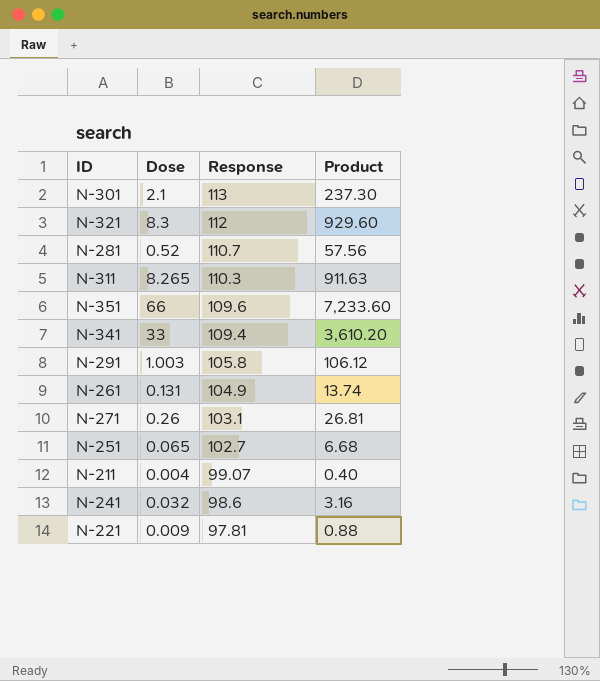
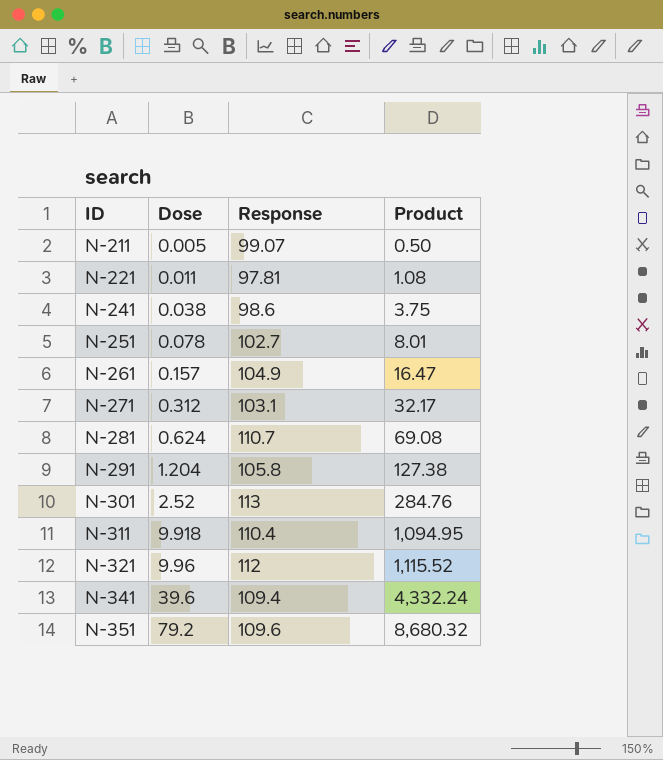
row order: Response descending -> ID ascending
N-211 | Dose: 0.004 -> 0.005
N-211 | Product: 0.40 -> 0.50
N-221 | Dose: 0.009 -> 0.011
N-221 | Product: 0.88 -> 1.08
N-241 | Dose: 0.032 -> 0.038
N-241 | Product: 3.16 -> 3.75
N-251 | Dose: 0.065 -> 0.078
N-251 | Product: 6.68 -> 8.01
N-261 | Dose: 0.131 -> 0.157
N-261 | Product: 13.74 -> 16.47
N-271 | Dose: 0.26 -> 0.312
N-271 | Product: 26.81 -> 32.17
N-281 | Dose: 0.52 -> 0.624
N-281 | Product: 57.56 -> 69.08
N-291 | Dose: 1.003 -> 1.204
N-291 | Product: 106.12 -> 127.38
N-301 | Dose: 2.1 -> 2.52
N-301 | Product: 237.30 -> 284.76
N-311 | Dose: 8.265 -> 9.918
N-311 | Response: 110.3 -> 110.4
N-311 | Product: 911.63 -> 1,094.95
N-321 | Dose: 8.3 -> 9.96
N-321 | Product: 929.60 -> 1,115.52
N-341 | Dose: 33 -> 39.6
N-341 | Product: 3,610.20 -> 4,332.24
N-351 | Dose: 66 -> 79.2
N-351 | Product: 7,233.60 -> 8,680.32

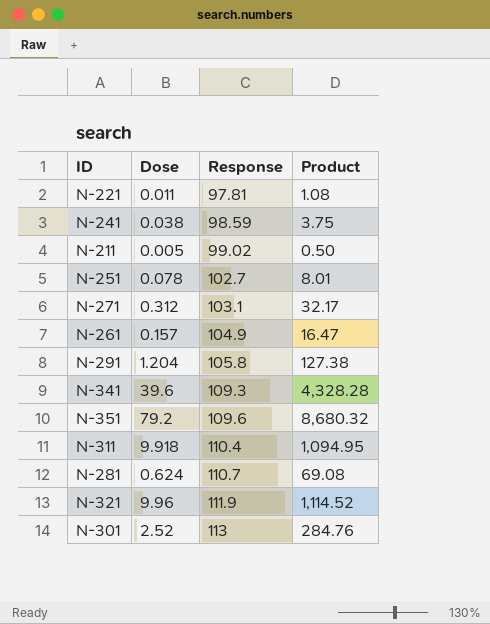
row order: ID ascending -> Response ascending
N-241 | Response: 98.6 -> 98.59
N-211 | Response: 99.07 -> 99.02
N-341 | Response: 109.4 -> 109.3
N-341 | Product: 4,332.24 -> 4,328.28
N-321 | Response: 112 -> 111.9
N-321 | Product: 1,115.52 -> 1,114.52

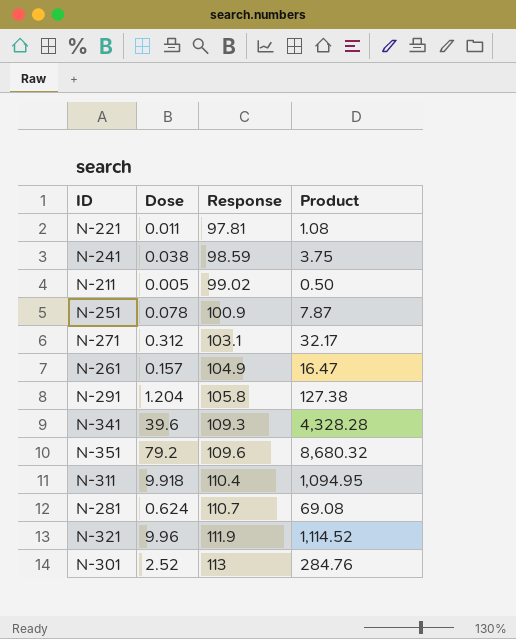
N-251 | Response: 102.7 -> 100.9
N-251 | Product: 8.01 -> 7.87

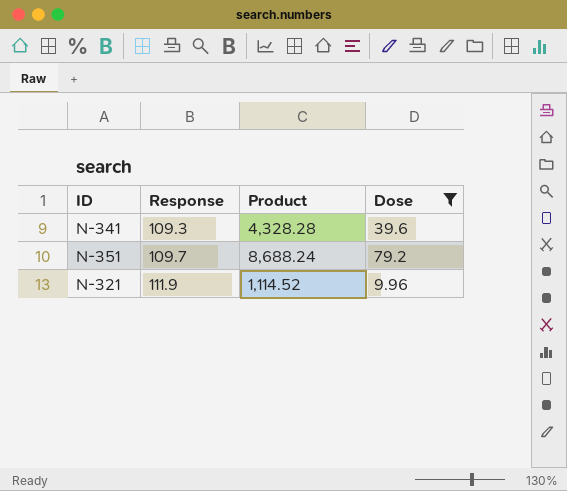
filter: none -> Dose >= 9.96
column Dose | position: 2 -> 4
N-351 | Response: 109.6 -> 109.7
N-351 | Product: 8,680.32 -> 8,688.24

